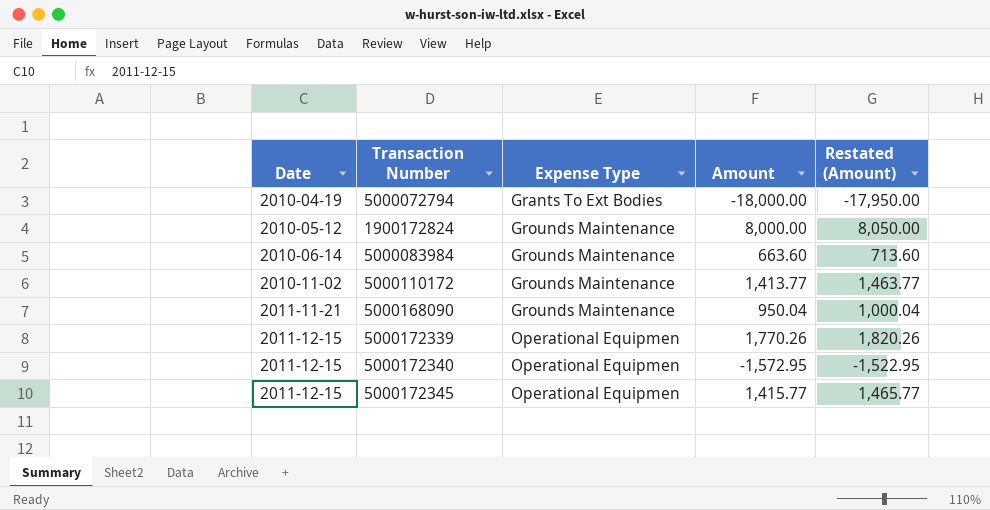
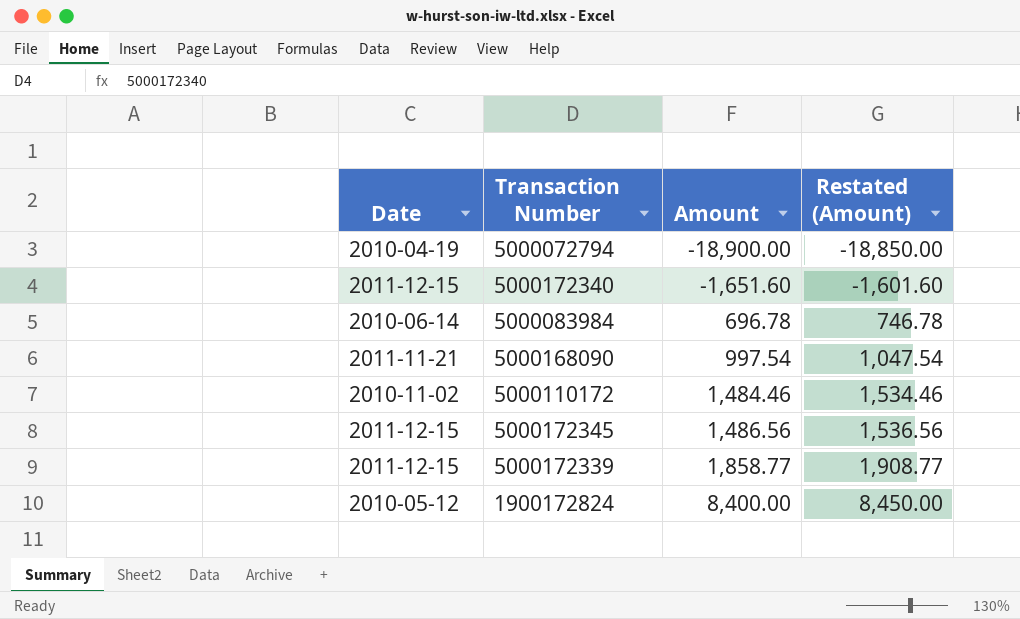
row order: Date ascending -> Amount ascending
column Expense Type | position: 3 -> none
5000072794 | Amount: -18,000.00 -> -18,900.00
5000072794 | Restated (Amount): -17,950.00 -> -18,850.00
5000172340 | Amount: -1,572.95 -> -1,651.60
5000172340 | Restated (Amount): -1,522.95 -> -1,601.60
5000083984 | Amount: 663.60 -> 696.78
5000083984 | Restated (Amount): 713.60 -> 746.78
5000168090 | Amount: 950.04 -> 997.54
5000168090 | Restated (Amount): 1,000.04 -> 1,047.54
5000110172 | Amount: 1,413.77 -> 1,484.46
5000110172 | Restated (Amount): 1,463.77 -> 1,534.46
5000172345 | Amount: 1,415.77 -> 1,486.56
5000172345 | Restated (Amount): 1,465.77 -> 1,536.56
5000172339 | Amount: 1,770.26 -> 1,858.77
5000172339 | Restated (Amount): 1,820.26 -> 1,908.77
1900172824 | Amount: 8,000.00 -> 8,400.00
1900172824 | Restated (Amount): 8,050.00 -> 8,450.00

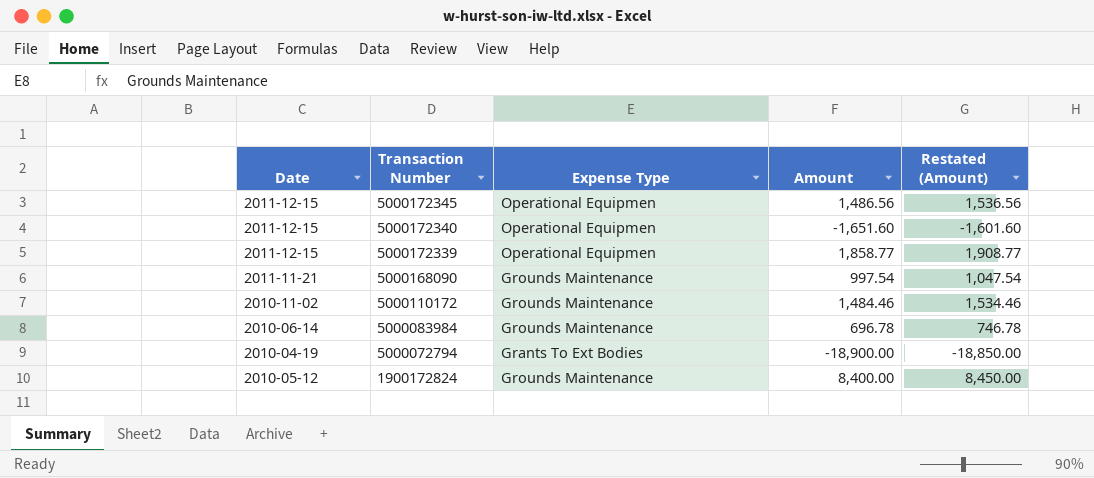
row order: Amount ascending -> Transaction Number descending
column Expense Type | position: none -> 3

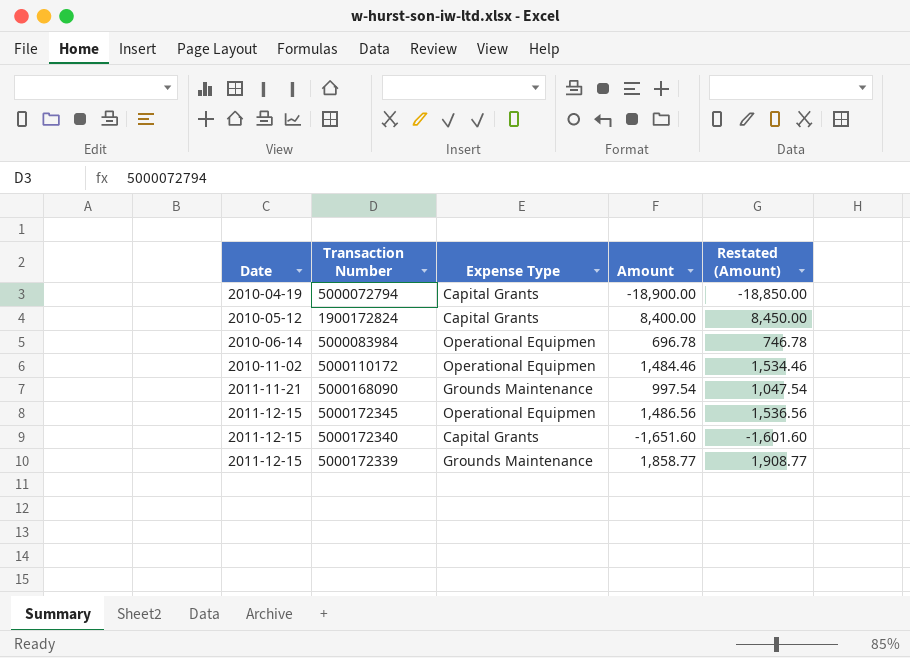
row order: Transaction Number descending -> Date ascending
5000072794 | Expense Type: Grants To Ext Bodies -> Capital Grants
1900172824 | Expense Type: Grounds Maintenance -> Capital Grants
5000083984 | Expense Type: Grounds Maintenance -> Operational Equipmen
5000110172 | Expense Type: Grounds Maintenance -> Operational Equipmen
5000172340 | Expense Type: Operational Equipmen -> Capital Grants
5000172339 | Expense Type: Operational Equipmen -> Grounds Maintenance

